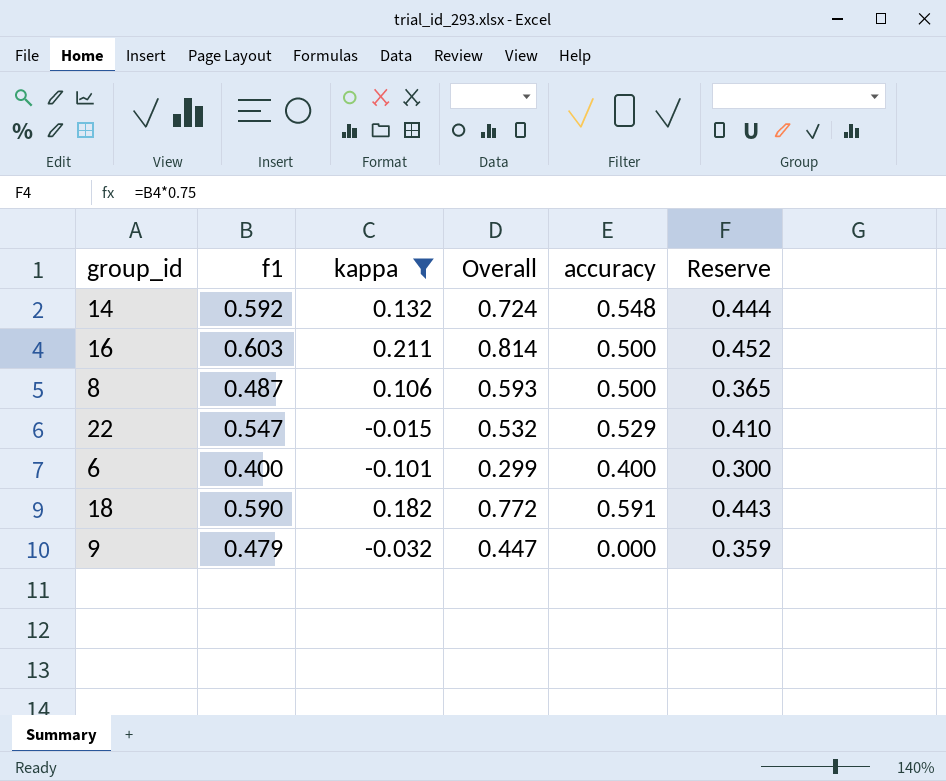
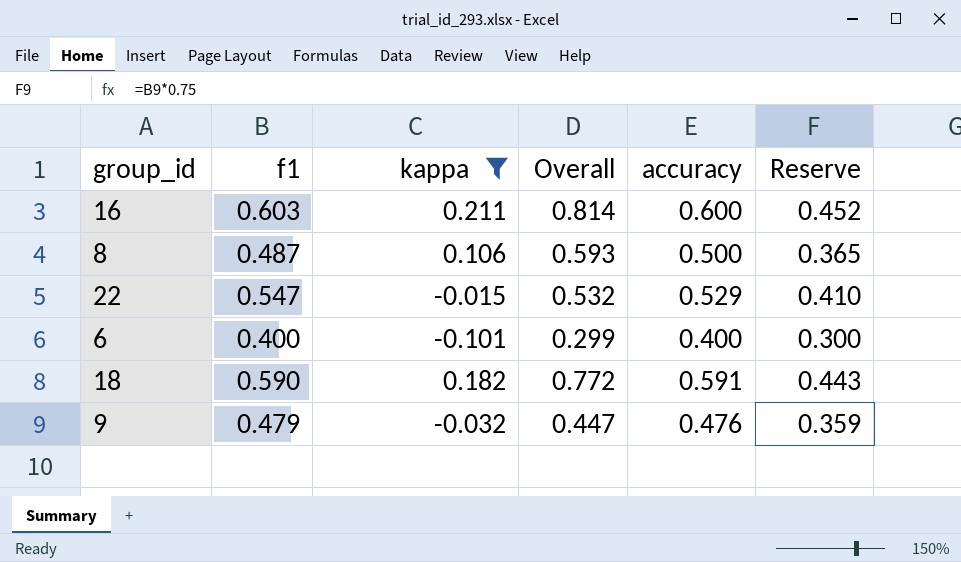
row 14: 0.592 | 0.132 | 0.724 | 0.548 | 0.444 -> none
16 | accuracy: 0.500 -> 0.600
9 | accuracy: 0.000 -> 0.476

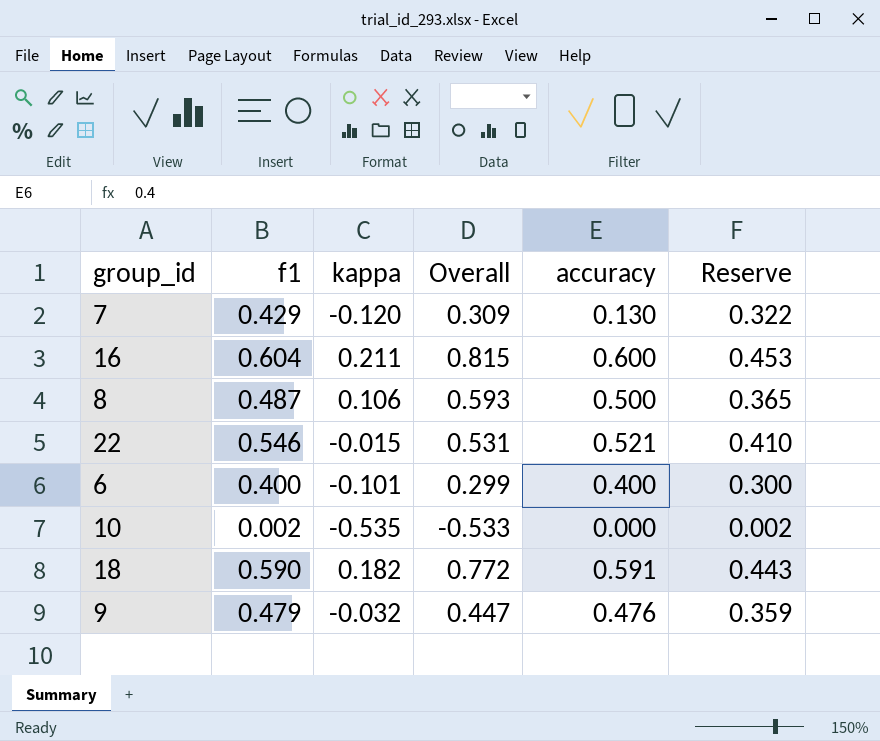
filter: kappa >= -0.101 -> none
16 | f1: 0.603 -> 0.604
16 | Overall: 0.814 -> 0.815
16 | Reserve: 0.452 -> 0.453
22 | f1: 0.547 -> 0.546
22 | Overall: 0.532 -> 0.531
22 | accuracy: 0.529 -> 0.521

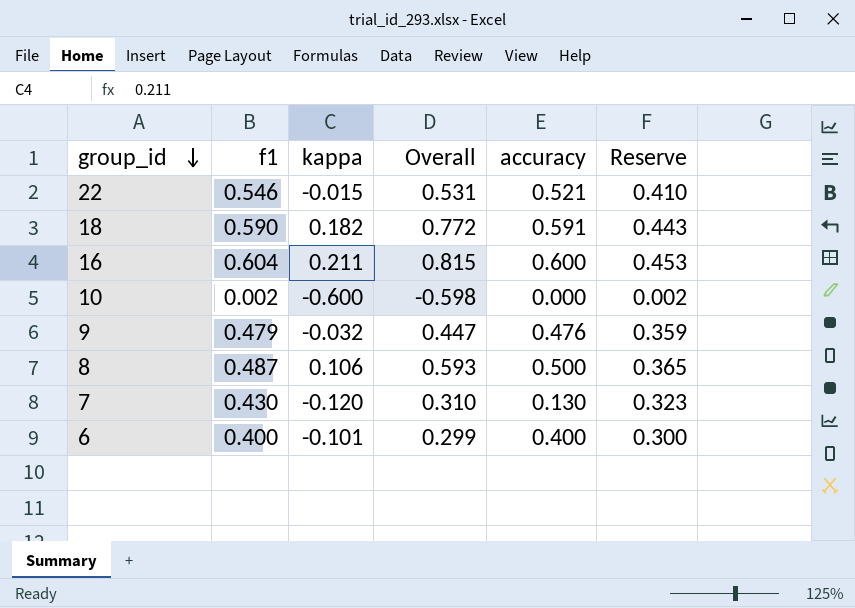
row order: none -> group_id descending
10 | kappa: -0.535 -> -0.600
10 | Overall: -0.533 -> -0.598
7 | f1: 0.429 -> 0.430
7 | Overall: 0.309 -> 0.310
7 | Reserve: 0.322 -> 0.323

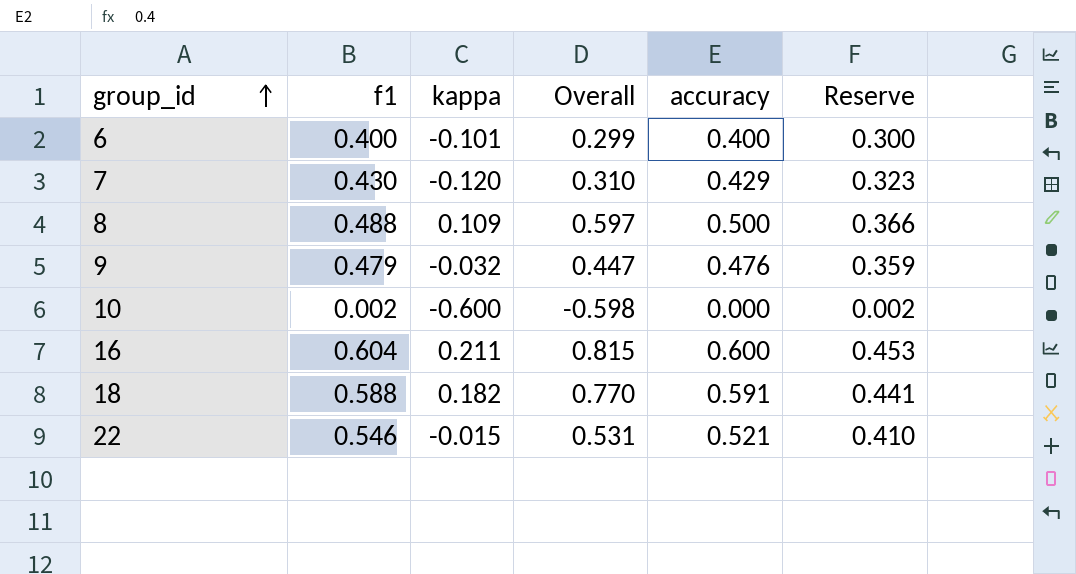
row order: group_id descending -> group_id ascending
7 | accuracy: 0.130 -> 0.429
8 | f1: 0.487 -> 0.488
8 | kappa: 0.106 -> 0.109
8 | Overall: 0.593 -> 0.597
8 | Reserve: 0.365 -> 0.366
18 | f1: 0.590 -> 0.588
18 | Overall: 0.772 -> 0.770
18 | Reserve: 0.443 -> 0.441

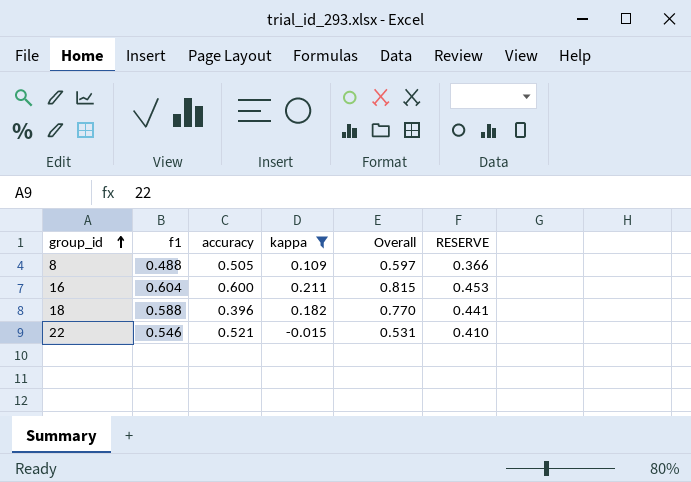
filter: none -> kappa >= -0.015
column accuracy | position: 5 -> 3
column name: Reserve -> RESERVE
8 | accuracy: 0.500 -> 0.505
18 | accuracy: 0.591 -> 0.396

